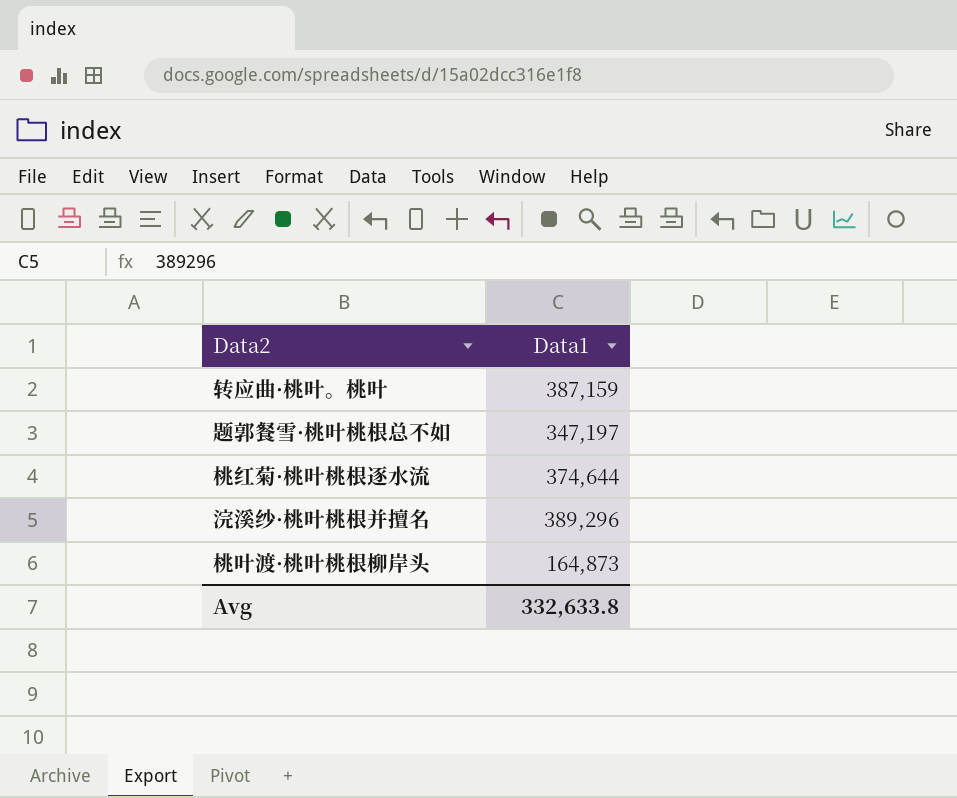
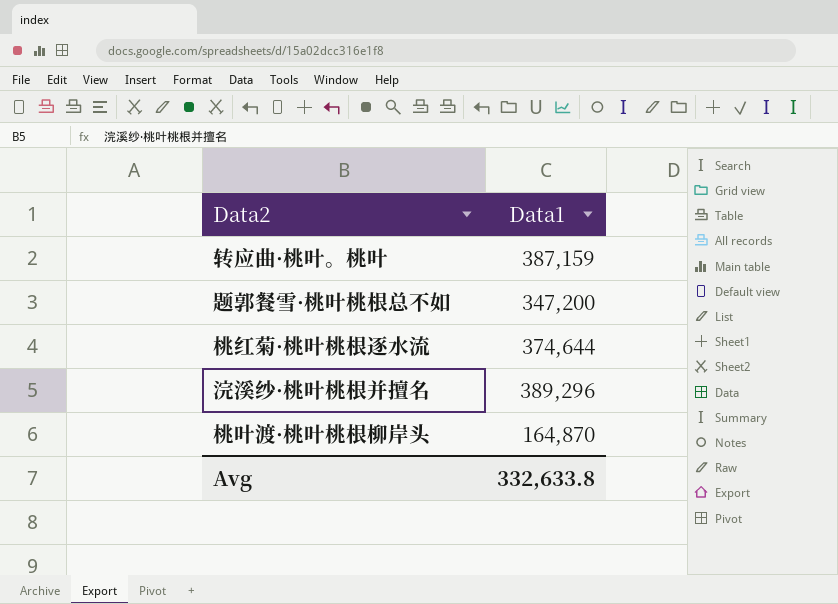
题郭餐雪·桃叶桃根总不如 | Data1: 347,197 -> 347,200
桃叶渡·桃叶桃根柳岸头 | Data1: 164,873 -> 164,870

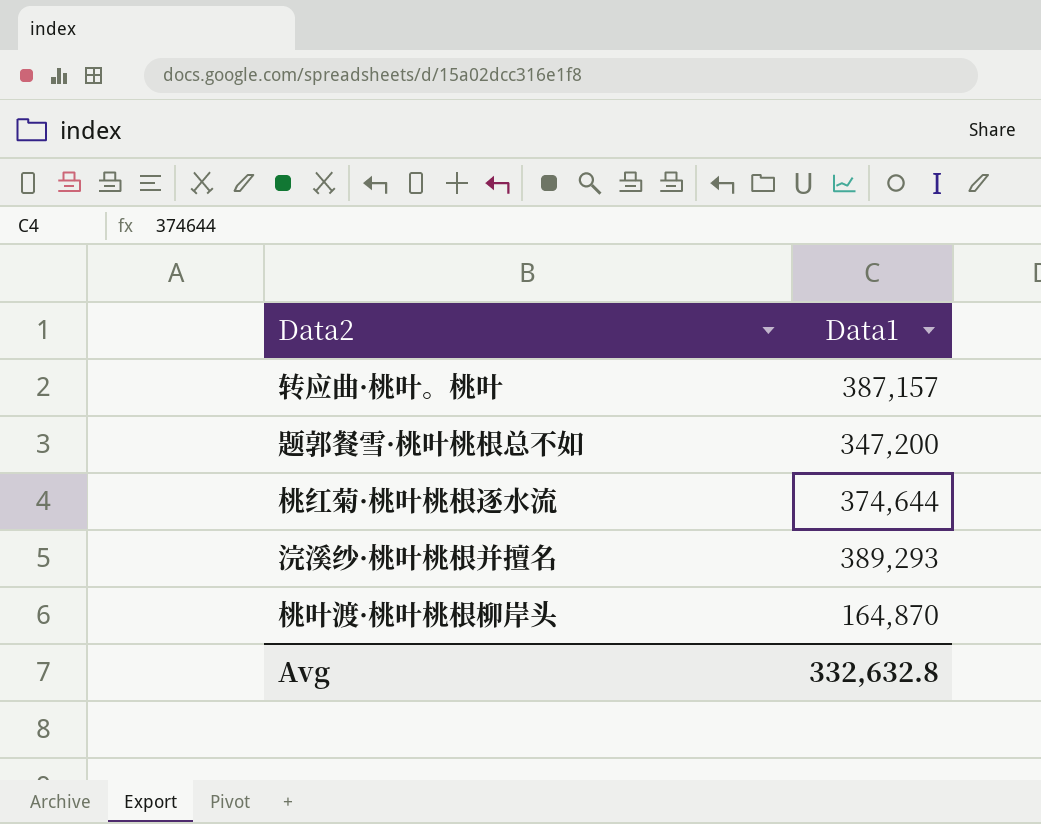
转应曲·桃叶。桃叶 | Data1: 387,159 -> 387,157
浣溪纱·桃叶桃根并擅名 | Data1: 389,296 -> 389,293
Avg | Data1: 332,633.8 -> 332,632.8

